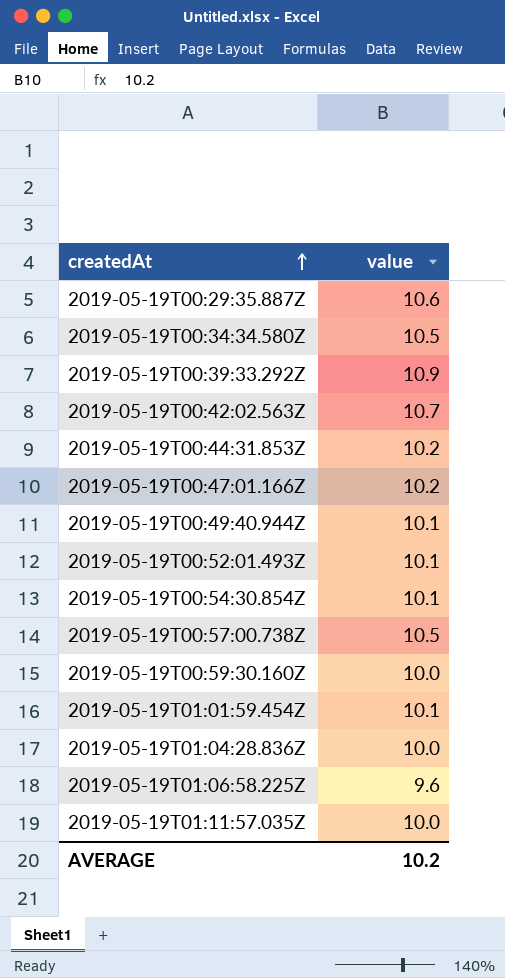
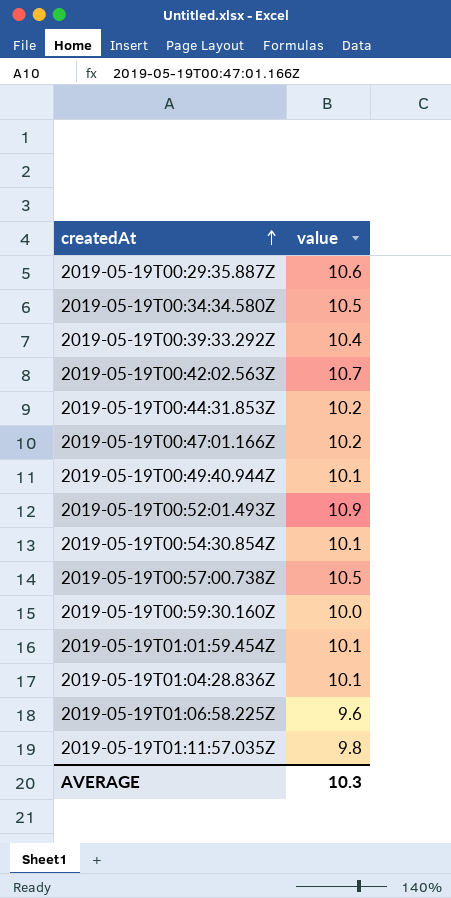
2019-05-19T00:39:33.292Z | value: 10.9 -> 10.4
2019-05-19T00:52:01.493Z | value: 10.1 -> 10.9
2019-05-19T01:04:28.836Z | value: 10.0 -> 10.1
2019-05-19T01:11:57.035Z | value: 10.0 -> 9.8
AVERAGE | value: 10.2 -> 10.3

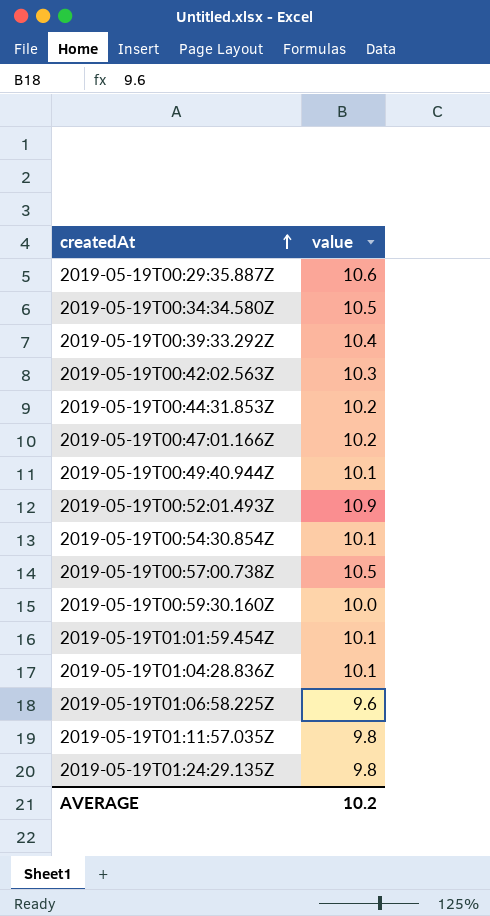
2019-05-19T00:42:02.563Z | value: 10.7 -> 10.3
row 2019-05-19T01:24:29.135Z: none -> 9.8
AVERAGE | value: 10.3 -> 10.2

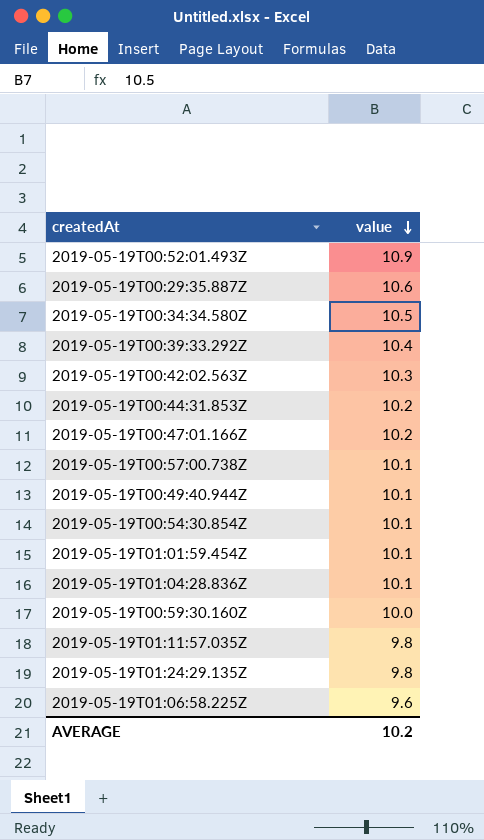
row order: createdAt ascending -> value descending
2019-05-19T00:57:00.738Z | value: 10.5 -> 10.1

